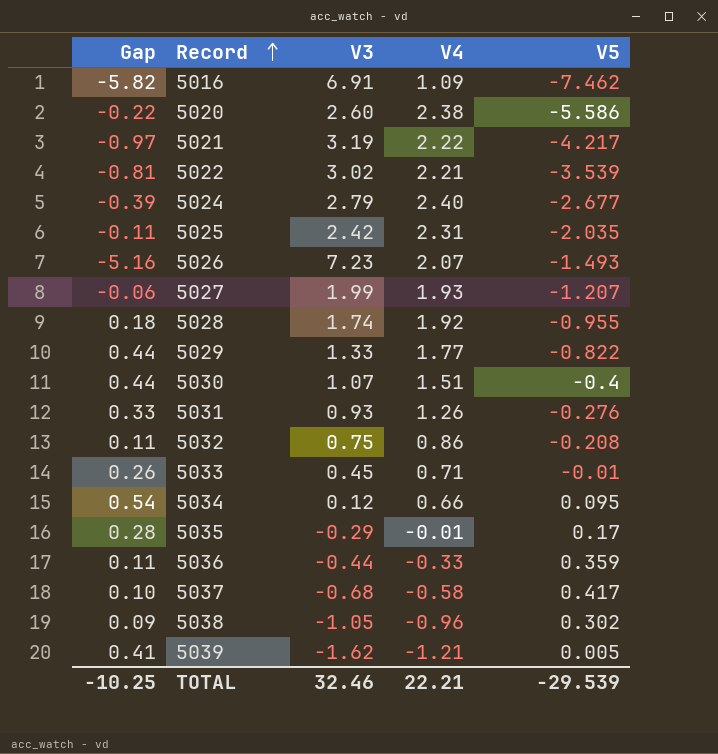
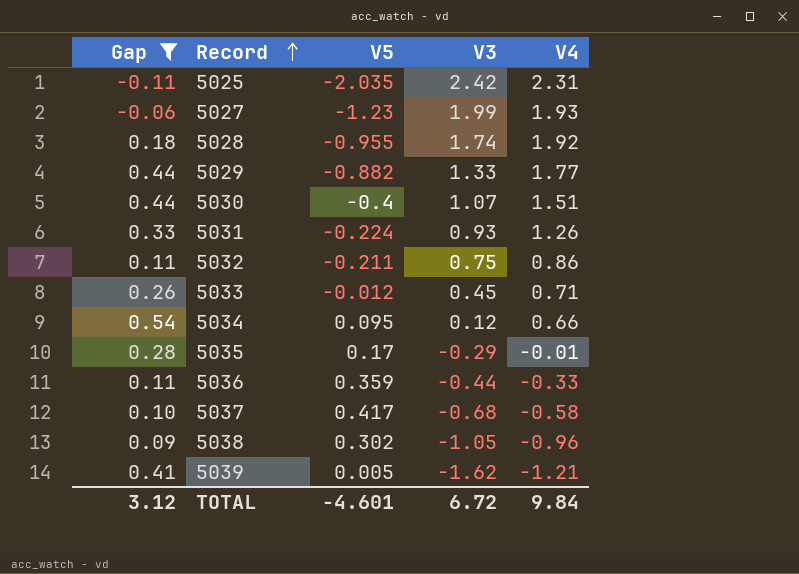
filter: none -> Gap >= -0.11
column V5 | position: 5 -> 3
5027 | V5: -1.207 -> -1.23
5029 | V5: -0.822 -> -0.882
5031 | V5: -0.276 -> -0.224
5032 | V5: -0.208 -> -0.211
5033 | V5: -0.01 -> -0.012
TOTAL | Gap: -10.25 -> 3.12
TOTAL | V5: -29.539 -> -4.601
TOTAL | V3: 32.46 -> 6.72
TOTAL | V4: 22.21 -> 9.84

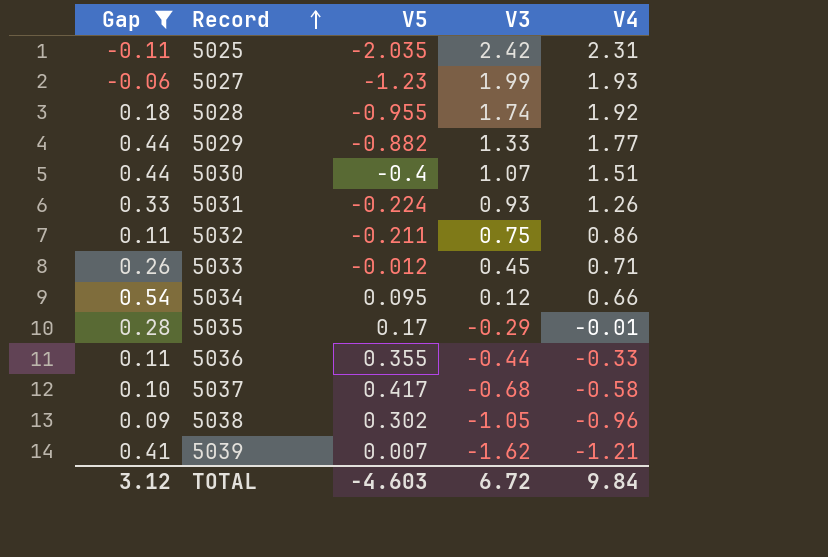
5036 | V5: 0.359 -> 0.355
5039 | V5: 0.005 -> 0.007
TOTAL | V5: -4.601 -> -4.603

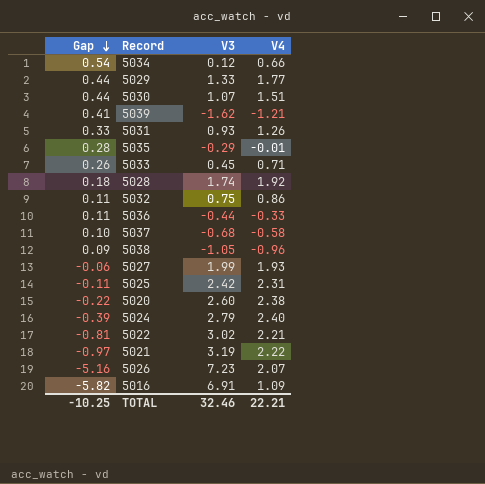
filter: Gap >= -0.11 -> none
row order: Record ascending -> Gap descending
column V5 | position: 3 -> none
TOTAL | Gap: 3.12 -> -10.25
TOTAL | V3: 6.72 -> 32.46
TOTAL | V4: 9.84 -> 22.21

